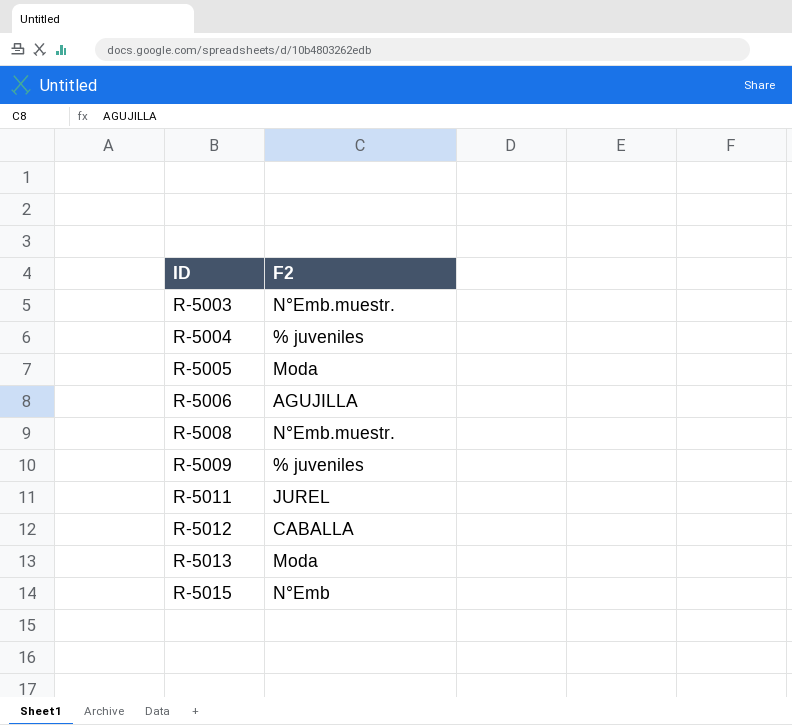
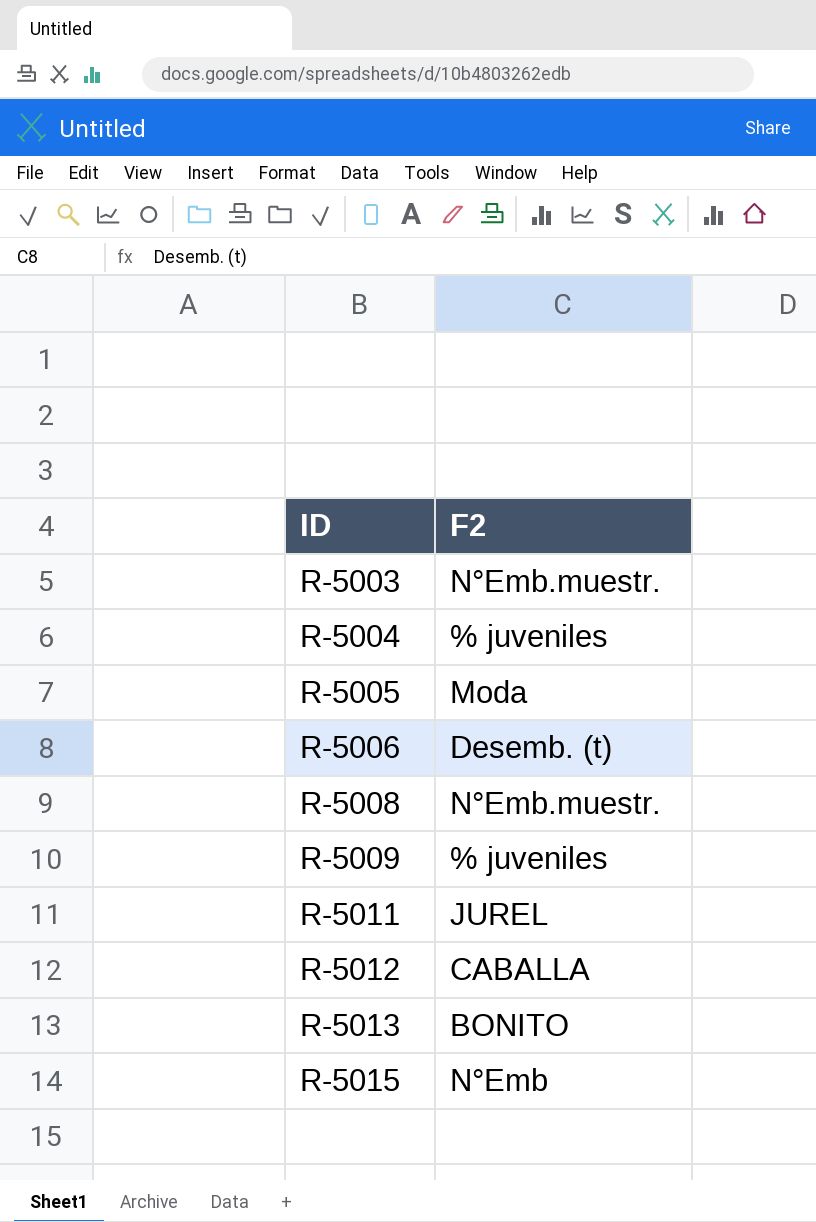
R-5006 | F2: AGUJILLA -> Desemb. (t)
R-5013 | F2: Moda -> BONITO

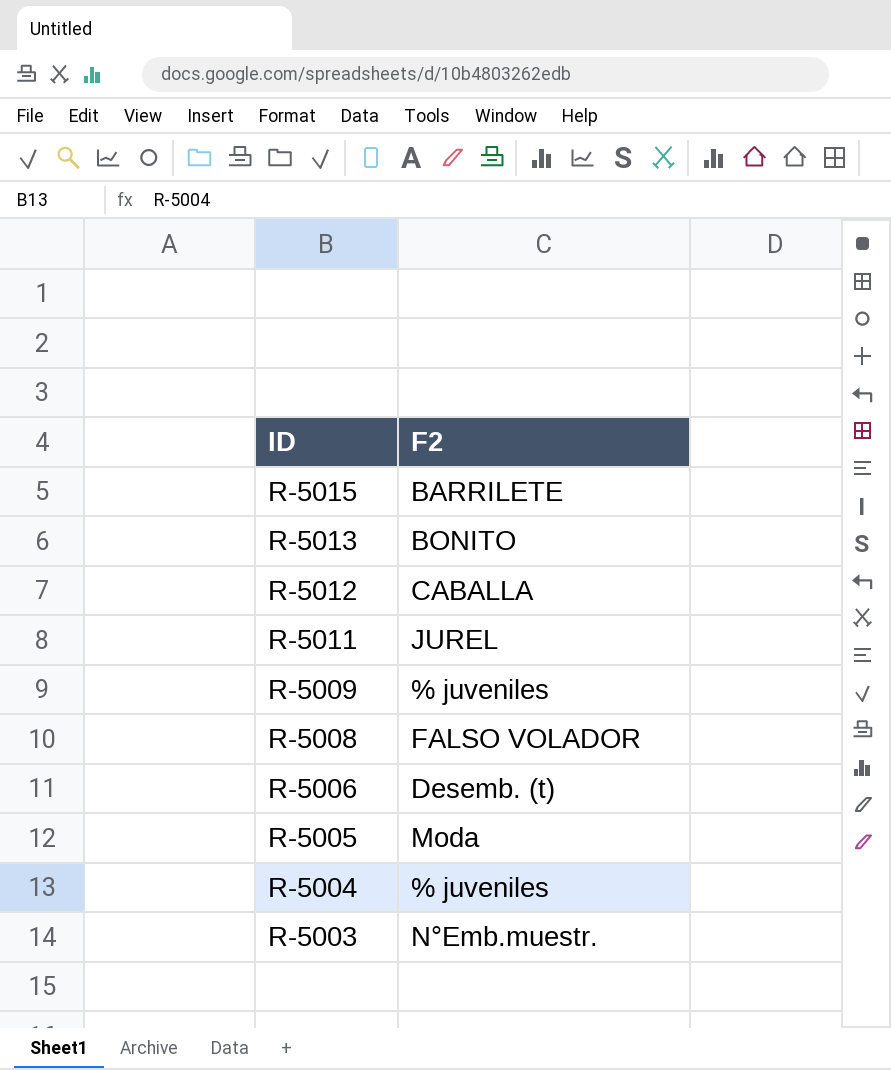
row order: ID ascending -> ID descending
R-5015 | F2: N°Emb -> BARRILETE
R-5008 | F2: N°Emb.muestr. -> FALSO VOLADOR

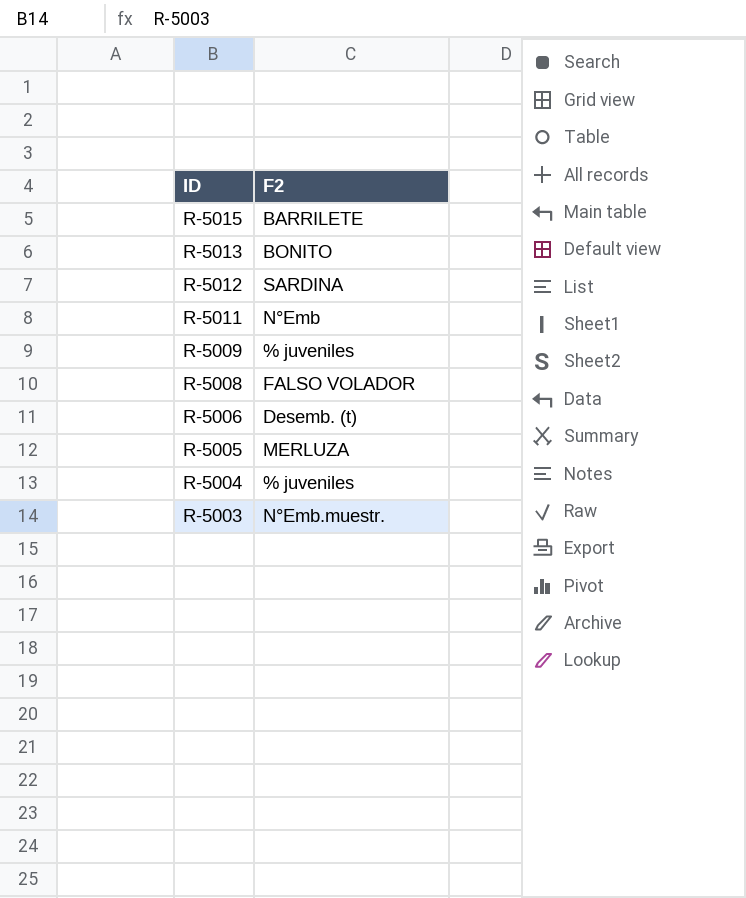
R-5012 | F2: CABALLA -> SARDINA
R-5011 | F2: JUREL -> N°Emb
R-5005 | F2: Moda -> MERLUZA

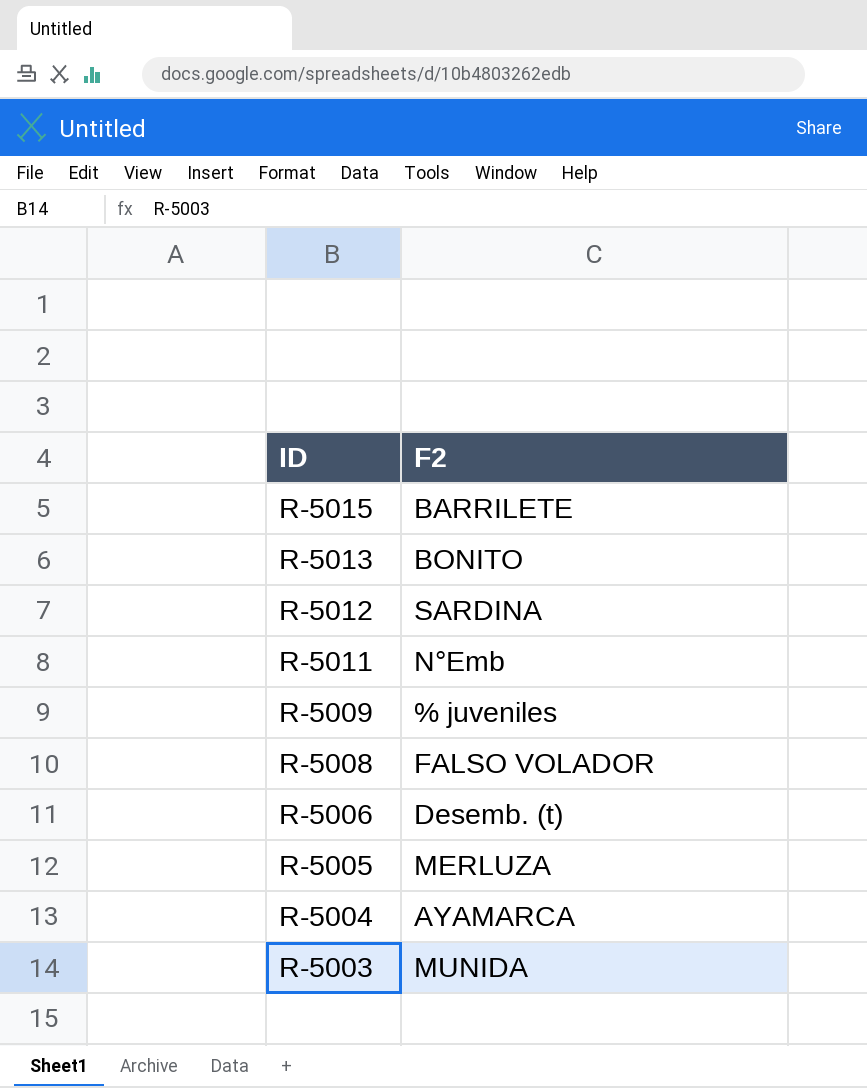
R-5004 | F2: % juveniles -> AYAMARCA
R-5003 | F2: N°Emb.muestr. -> MUNIDA

